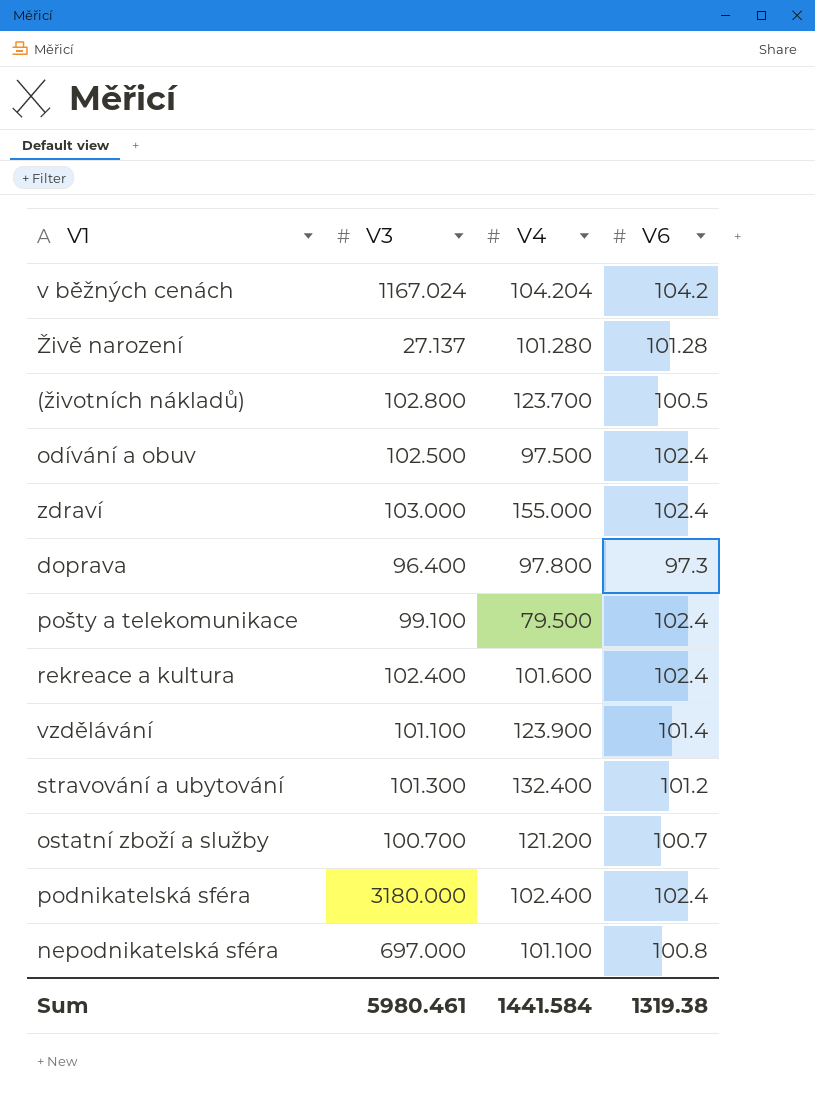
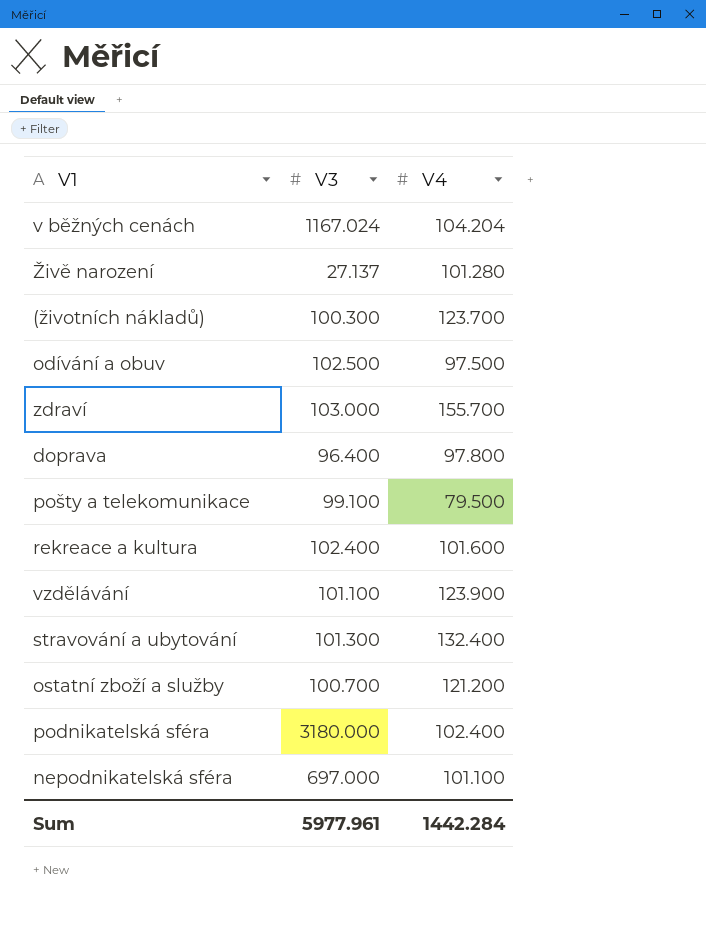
column V6 | position: 4 -> none
(životních nákladů) | V3: 102.800 -> 100.300
zdraví | V4: 155.000 -> 155.700
Sum | V3: 5980.461 -> 5977.961
Sum | V4: 1441.584 -> 1442.284

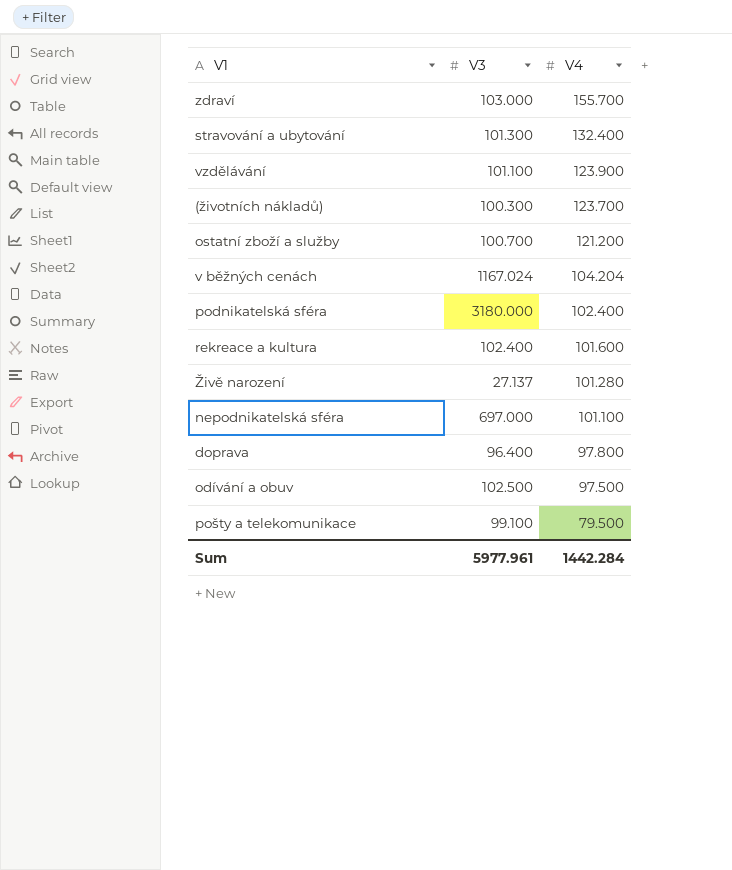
row order: none -> V4 descending

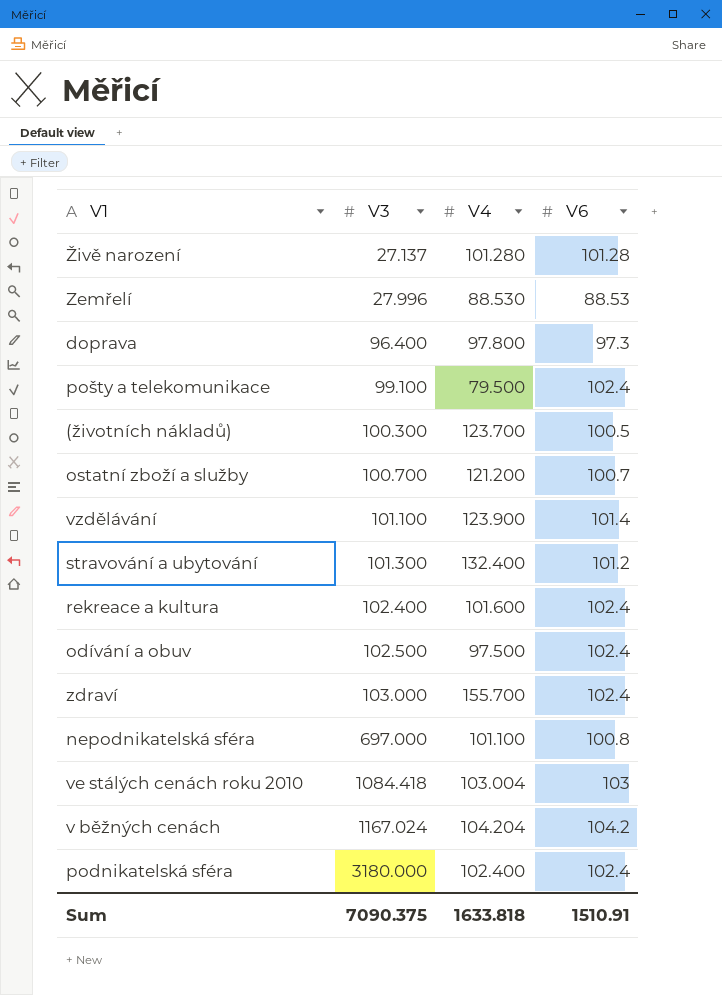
row order: V4 descending -> V3 ascending
column V6 | position: none -> 4
row Zemřelí: none -> 27.996 | 88.530 | 88.53
row ve stálých cenách roku 2010: none -> 1084.418 | 103.004 | 103
Sum | V3: 5977.961 -> 7090.375
Sum | V4: 1442.284 -> 1633.818

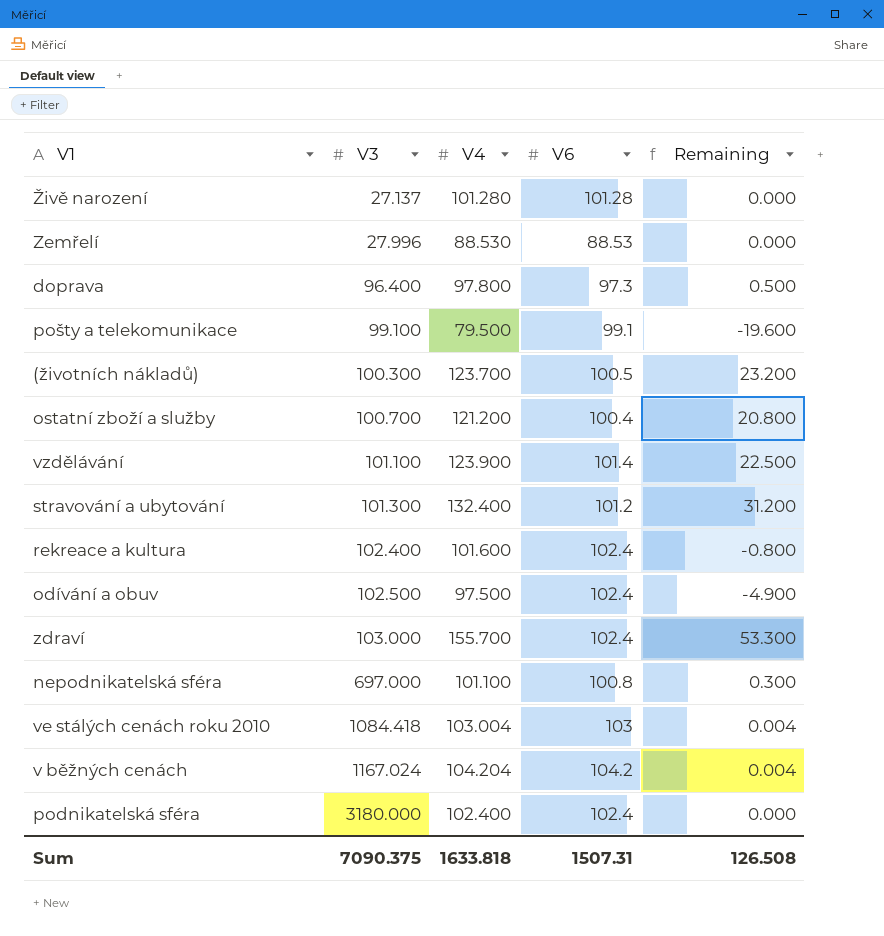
column Remaining | formula: none -> [V4] - [V6]
pošty a telekomunikace | V6: 102.4 -> 99.1
ostatní zboží a služby | V6: 100.7 -> 100.4
Sum | V6: 1510.91 -> 1507.31

